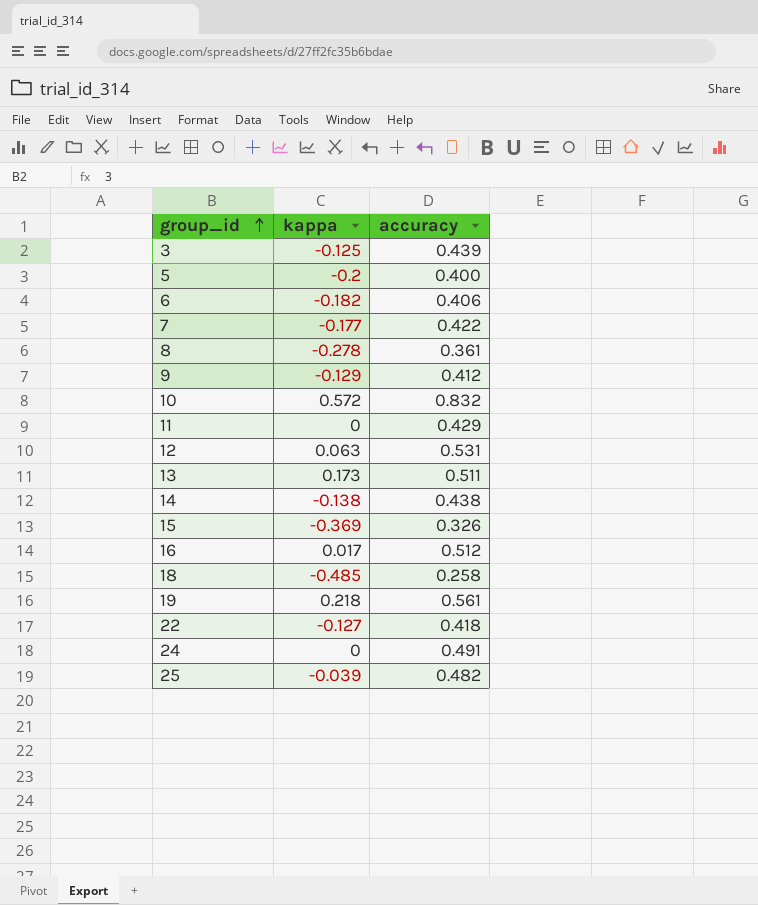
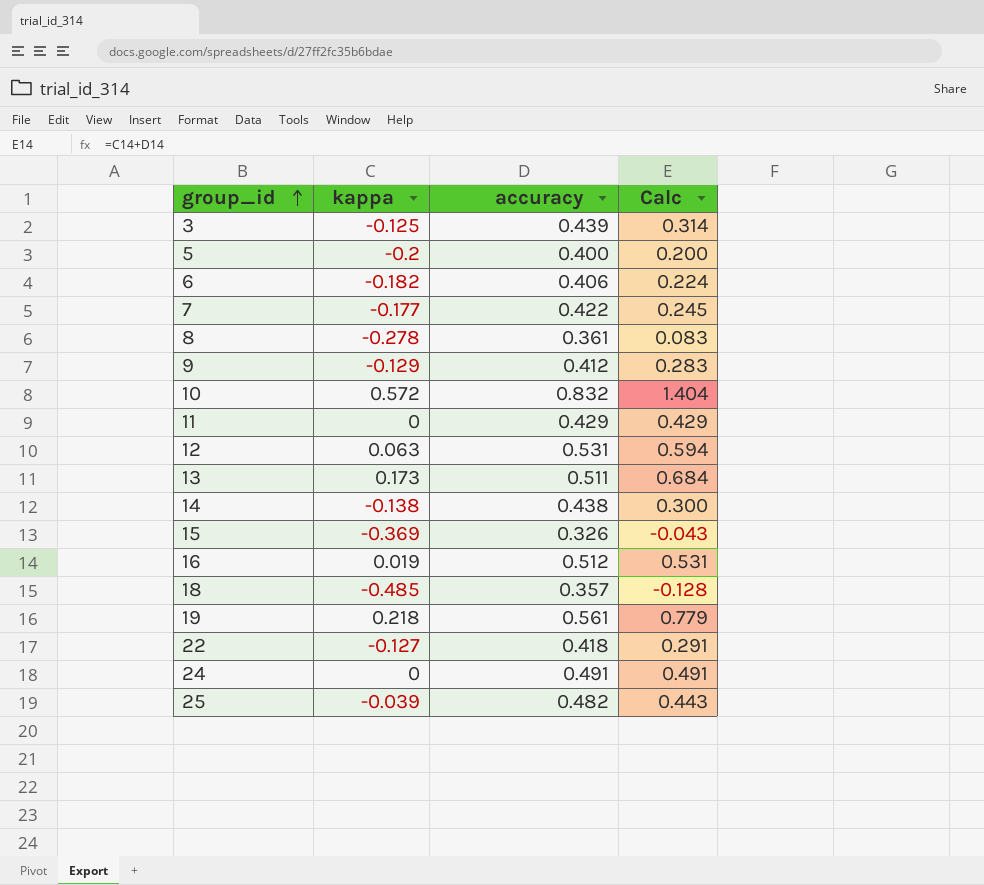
column Calc | formula: none -> [kappa] + [accuracy]
16 | kappa: 0.017 -> 0.019
18 | accuracy: 0.258 -> 0.357

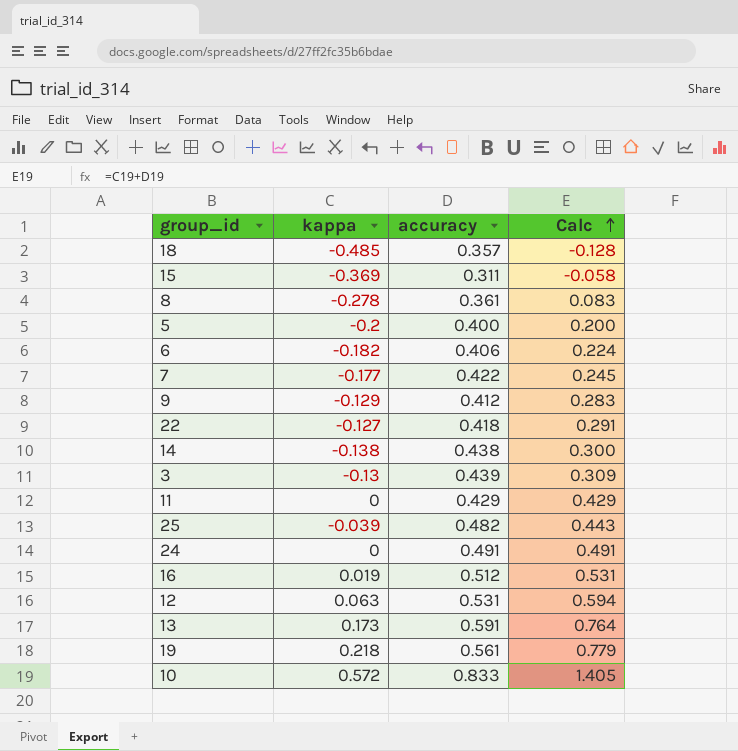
row order: group_id ascending -> Calc ascending
15 | accuracy: 0.326 -> 0.311
15 | Calc: -0.043 -> -0.058
3 | kappa: -0.125 -> -0.13
3 | Calc: 0.314 -> 0.309
13 | accuracy: 0.511 -> 0.591
13 | Calc: 0.684 -> 0.764
10 | accuracy: 0.832 -> 0.833
10 | Calc: 1.404 -> 1.405

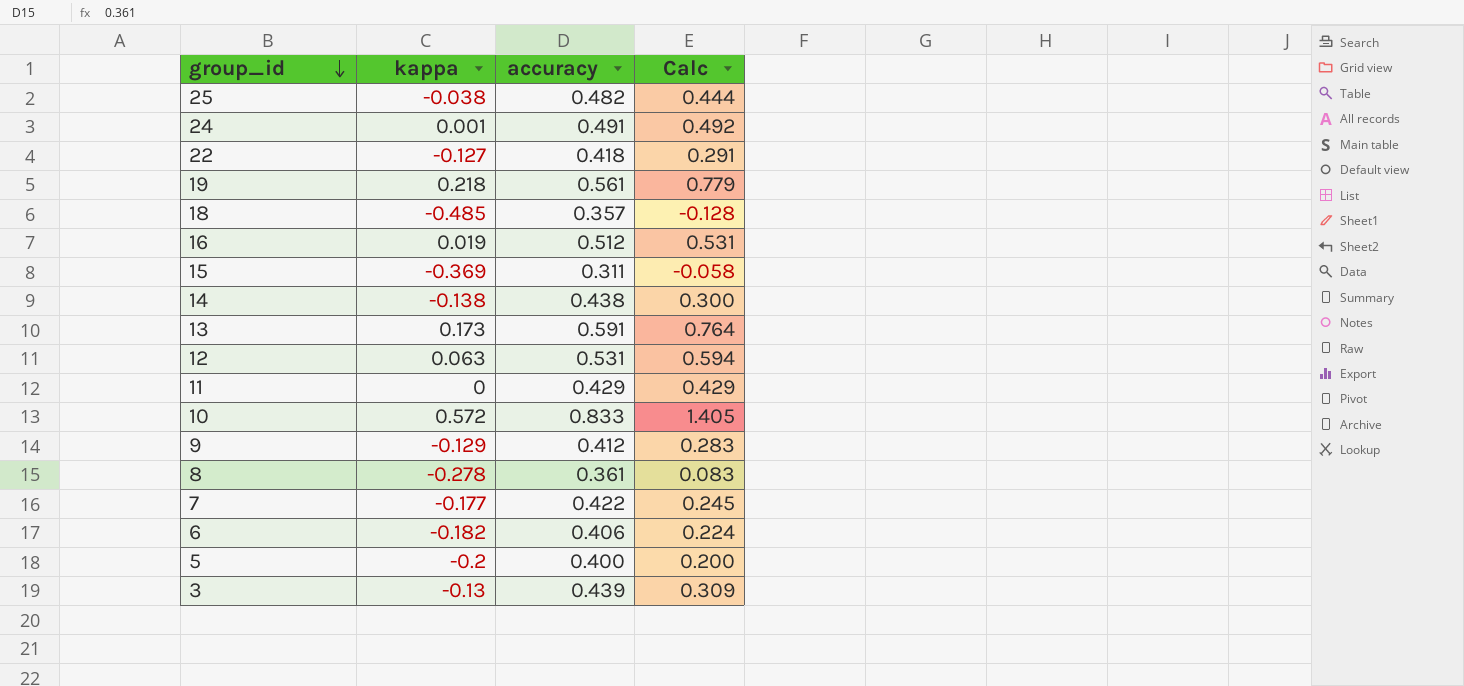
row order: Calc ascending -> group_id descending
25 | kappa: -0.039 -> -0.038
25 | Calc: 0.443 -> 0.444
24 | kappa: 0 -> 0.001
24 | Calc: 0.491 -> 0.492

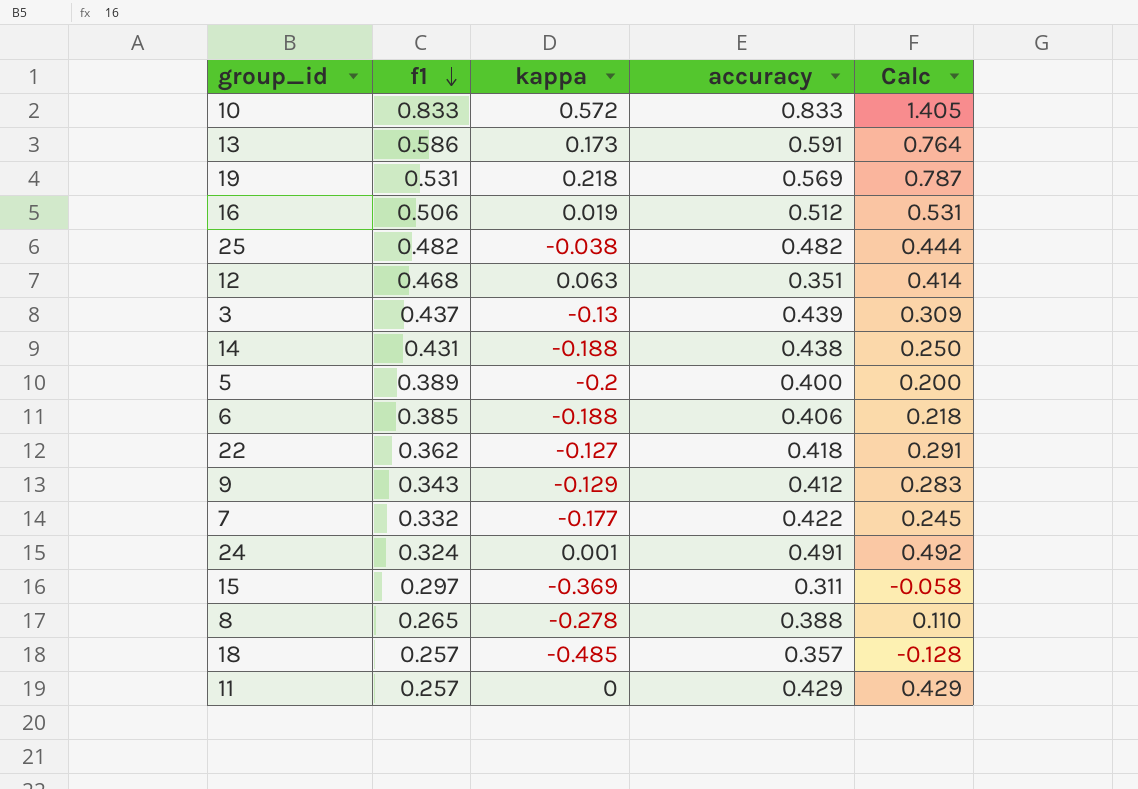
row order: group_id descending -> f1 descending
column f1 | position: none -> 2
19 | accuracy: 0.561 -> 0.569
19 | Calc: 0.779 -> 0.787
12 | accuracy: 0.531 -> 0.351
12 | Calc: 0.594 -> 0.414
14 | kappa: -0.138 -> -0.188
14 | Calc: 0.300 -> 0.250
6 | kappa: -0.182 -> -0.188
6 | Calc: 0.224 -> 0.218
8 | accuracy: 0.361 -> 0.388
8 | Calc: 0.083 -> 0.110

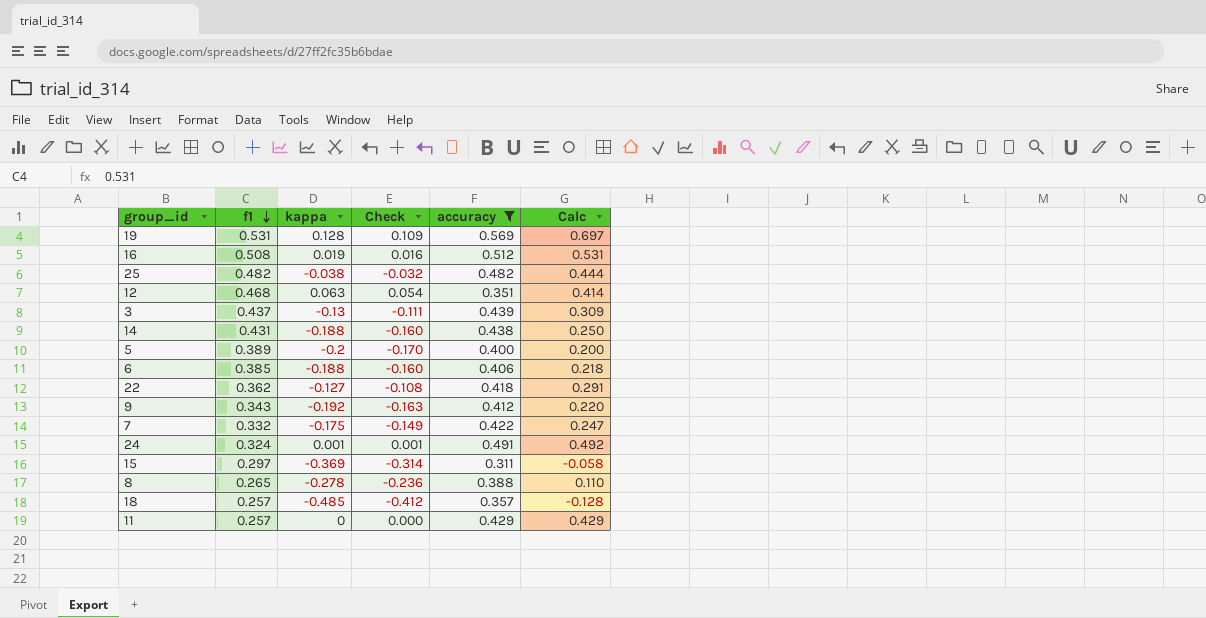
filter: none -> accuracy <= 0.569
column Check | formula: none -> [kappa] * 0.85
19 | kappa: 0.218 -> 0.128
19 | Calc: 0.787 -> 0.697
16 | f1: 0.506 -> 0.508
9 | kappa: -0.129 -> -0.192
9 | Calc: 0.283 -> 0.220
7 | kappa: -0.177 -> -0.175
7 | Calc: 0.245 -> 0.247

